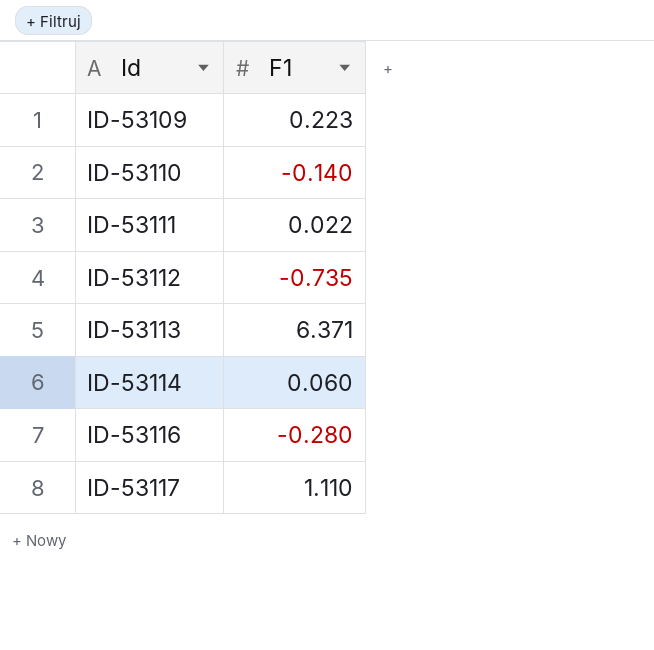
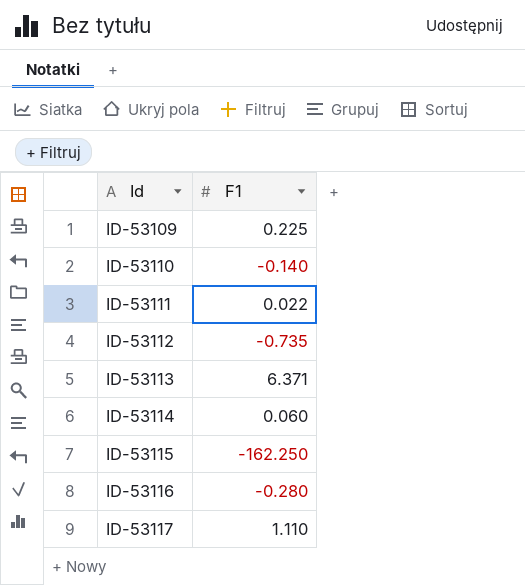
ID-53109 | F1: 0.223 -> 0.225
row ID-53115: none -> -162.250

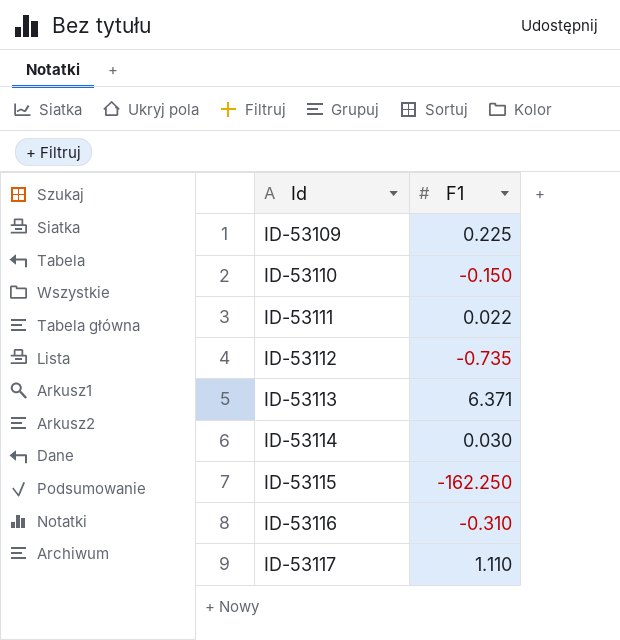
ID-53110 | F1: -0.140 -> -0.150
ID-53114 | F1: 0.060 -> 0.030
ID-53116 | F1: -0.280 -> -0.310

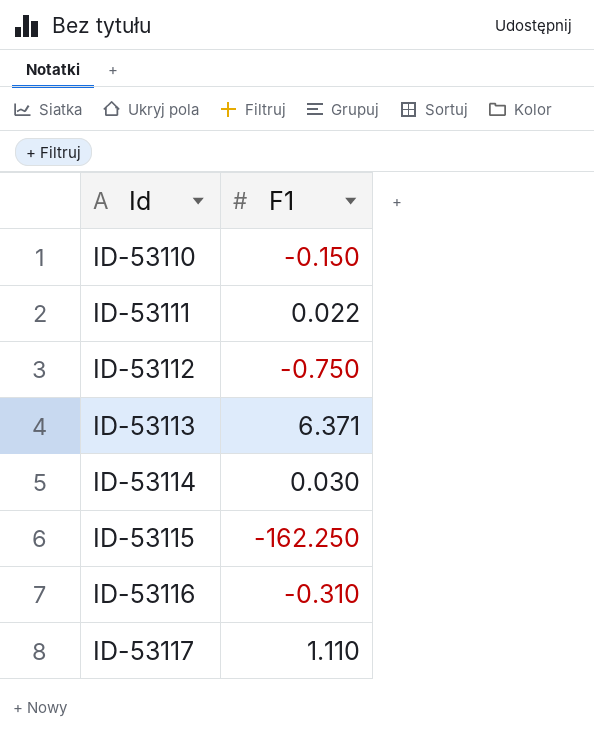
row ID-53109: 0.225 -> none
ID-53112 | F1: -0.735 -> -0.750

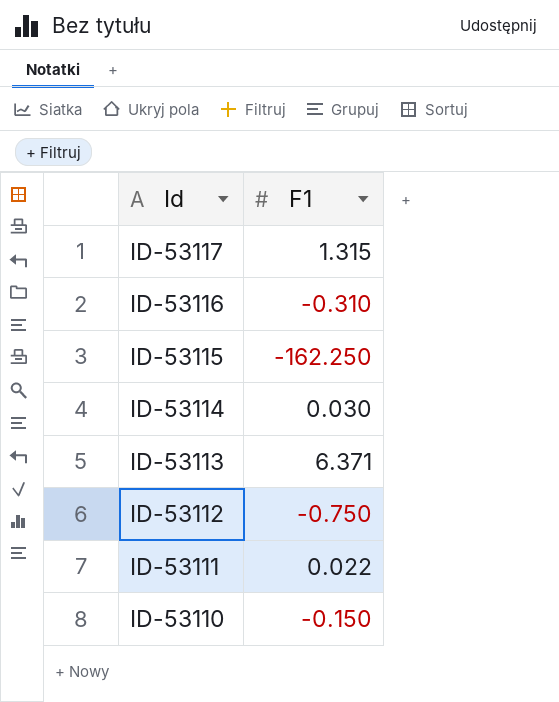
row order: Id ascending -> Id descending
ID-53117 | F1: 1.110 -> 1.315

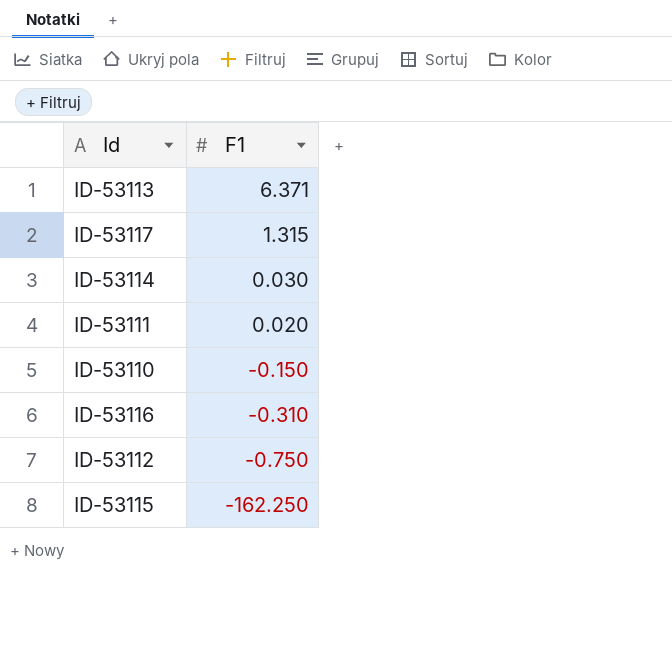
row order: Id descending -> F1 descending
ID-53111 | F1: 0.022 -> 0.020

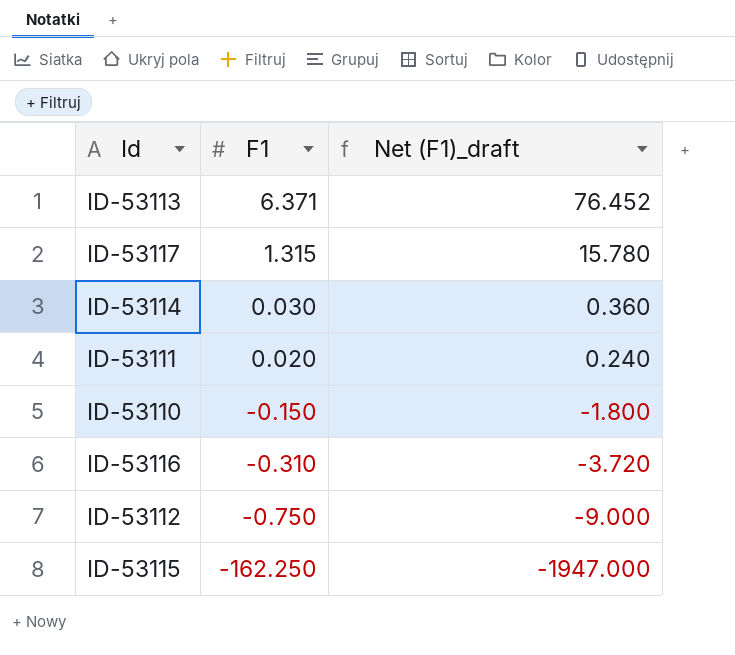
column Net (F1)_draft | formula: none -> [F1] * 12

